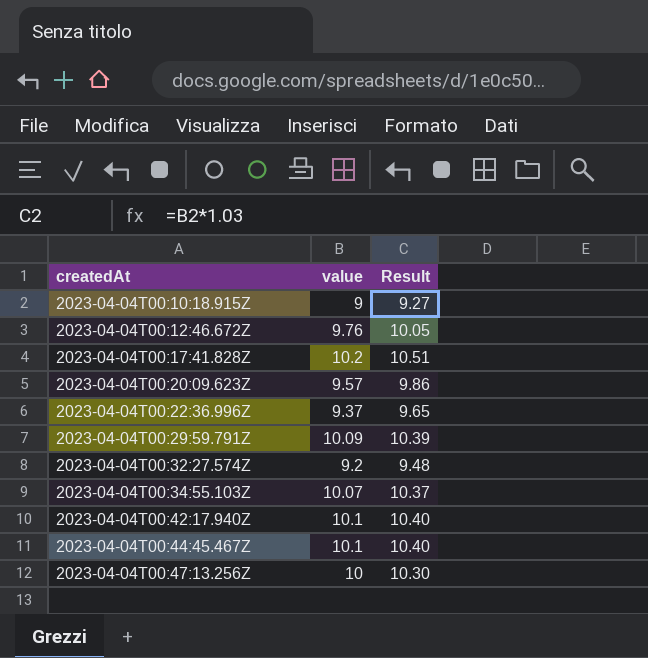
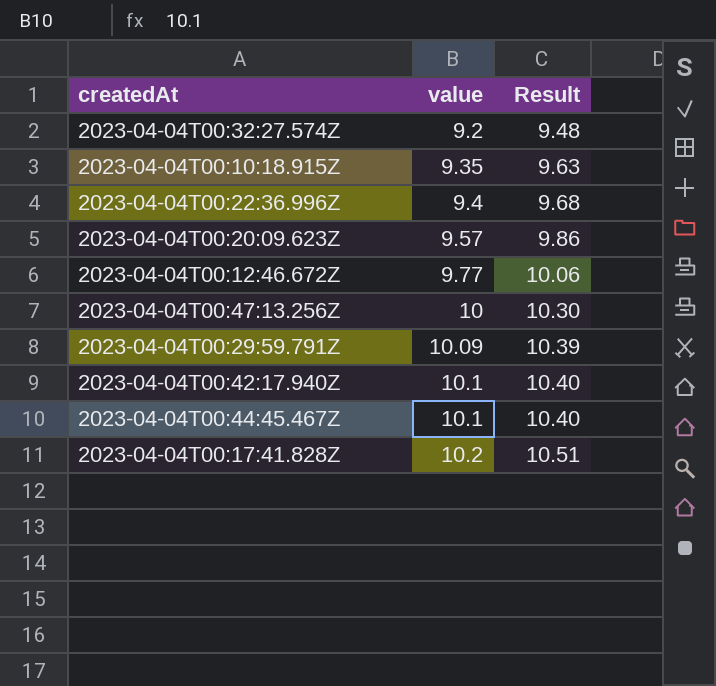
row order: createdAt ascending -> value ascending
row 2023-04-04T00:34:55.103Z: 10.07 | 10.37 -> none
2023-04-04T00:10:18.915Z | value: 9 -> 9.35
2023-04-04T00:10:18.915Z | Result: 9.27 -> 9.63
2023-04-04T00:22:36.996Z | value: 9.37 -> 9.4
2023-04-04T00:22:36.996Z | Result: 9.65 -> 9.68
2023-04-04T00:12:46.672Z | value: 9.76 -> 9.77
2023-04-04T00:12:46.672Z | Result: 10.05 -> 10.06

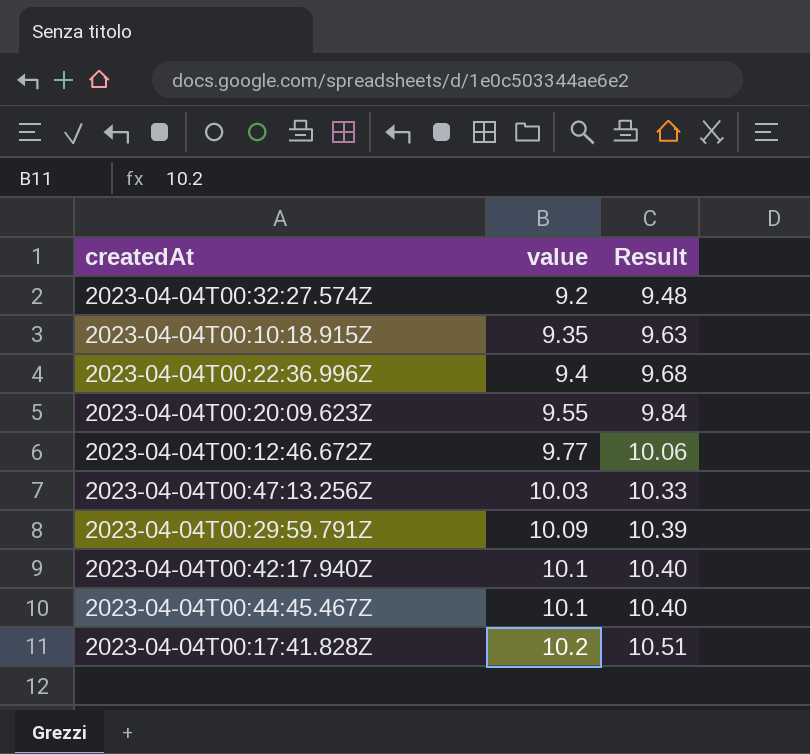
2023-04-04T00:20:09.623Z | value: 9.57 -> 9.55
2023-04-04T00:20:09.623Z | Result: 9.86 -> 9.84
2023-04-04T00:47:13.256Z | value: 10 -> 10.03
2023-04-04T00:47:13.256Z | Result: 10.30 -> 10.33

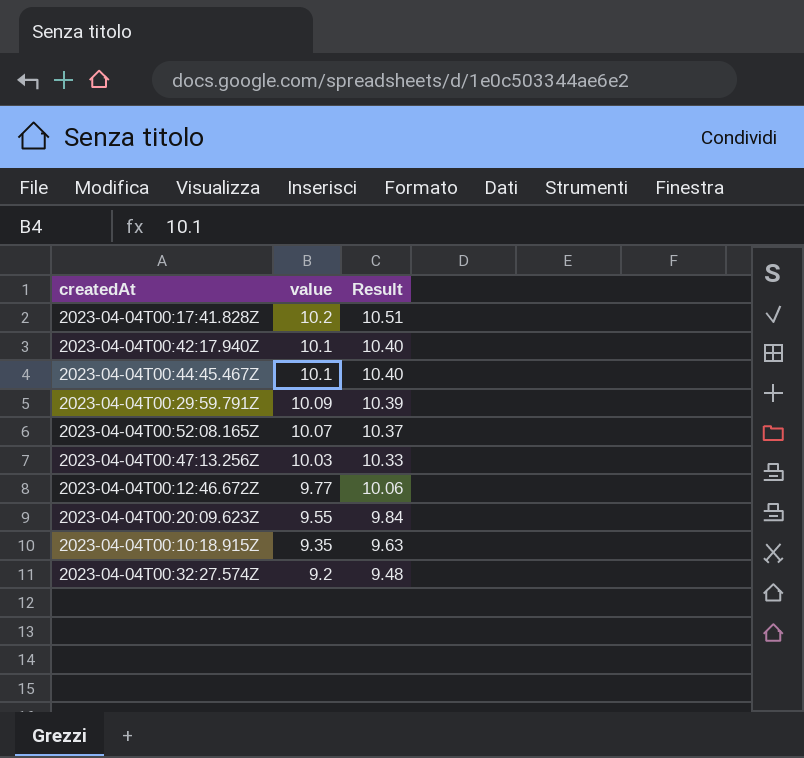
row order: value ascending -> value descending
row 2023-04-04T00:22:36.996Z: 9.4 | 9.68 -> none
row 2023-04-04T00:52:08.165Z: none -> 10.07 | 10.37

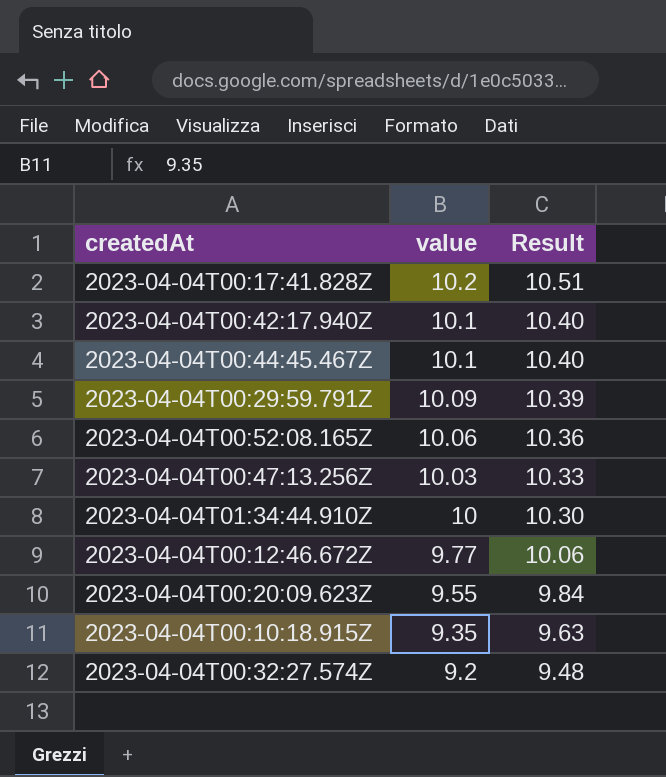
2023-04-04T00:52:08.165Z | value: 10.07 -> 10.06
2023-04-04T00:52:08.165Z | Result: 10.37 -> 10.36
row 2023-04-04T01:34:44.910Z: none -> 10 | 10.30

